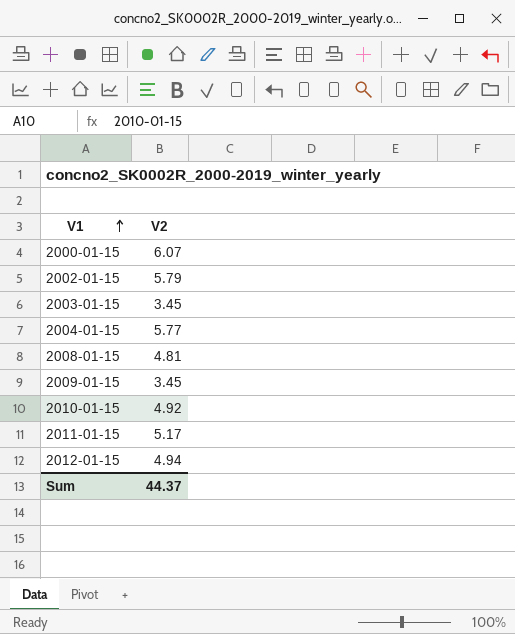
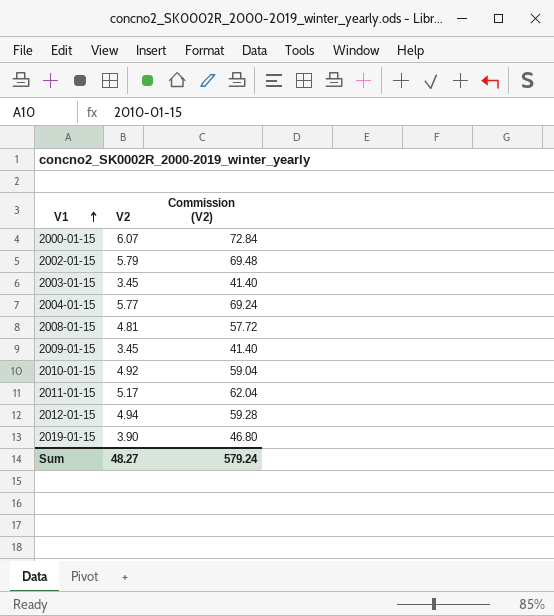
column Commission (V2) | formula: none -> [V2] * 12
row 2019-01-15: none -> 3.90 | 46.80
Sum | V2: 44.37 -> 48.27

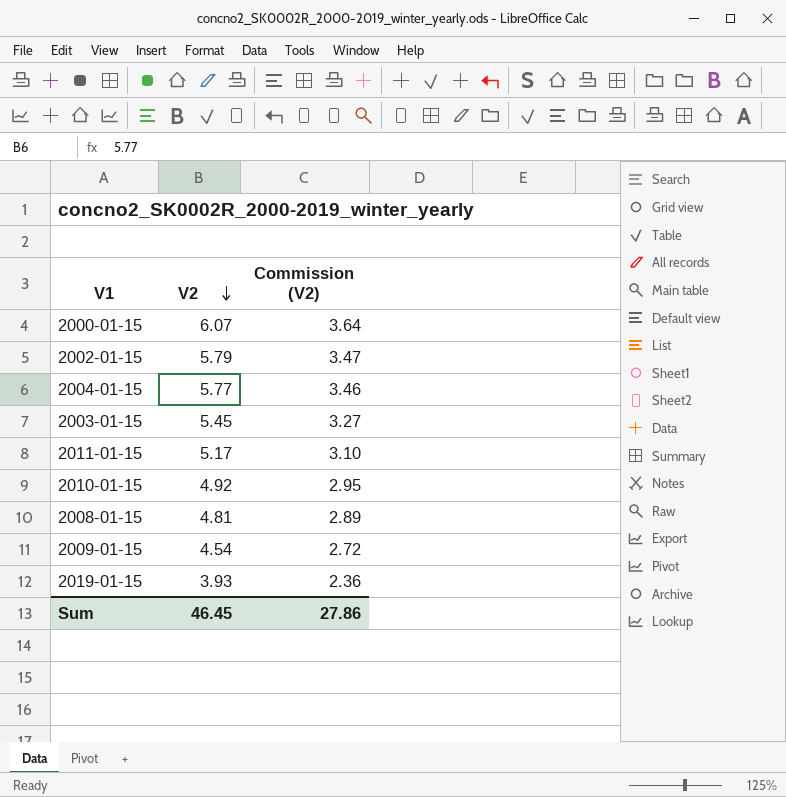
row order: V1 ascending -> V2 descending
column Commission (V2) | formula: [V2] * 12 -> [V2] * 0.6
row 2012-01-15: 4.94 | 59.28 -> none
2003-01-15 | V2: 3.45 -> 5.45
2009-01-15 | V2: 3.45 -> 4.54
2019-01-15 | V2: 3.90 -> 3.93
Sum | V2: 48.27 -> 46.45
Sum | Commission (V2): 579.24 -> 27.86

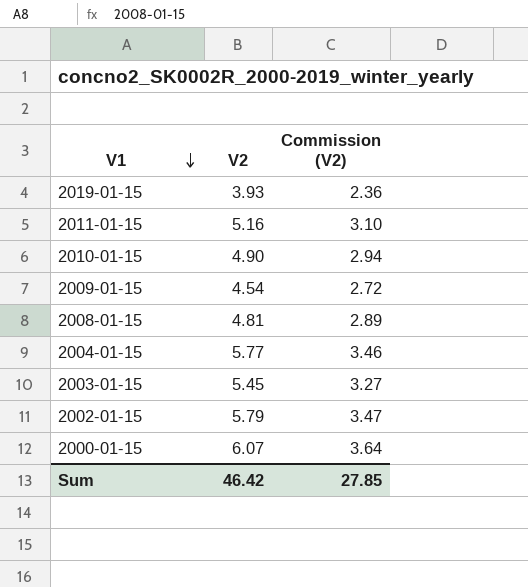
row order: V2 descending -> V1 descending
2011-01-15 | V2: 5.17 -> 5.16
2010-01-15 | V2: 4.92 -> 4.90
2010-01-15 | Commission (V2): 2.95 -> 2.94
Sum | V2: 46.45 -> 46.42
Sum | Commission (V2): 27.86 -> 27.85

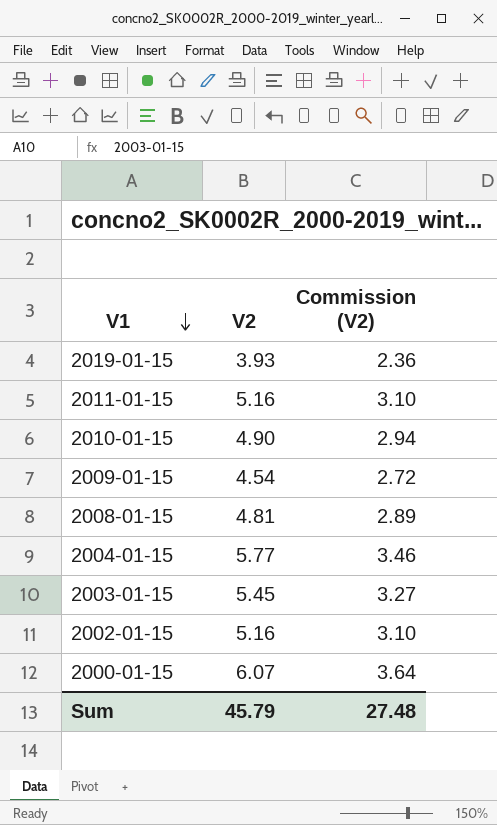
2002-01-15 | V2: 5.79 -> 5.16
2002-01-15 | Commission (V2): 3.47 -> 3.10
Sum | V2: 46.42 -> 45.79
Sum | Commission (V2): 27.85 -> 27.48

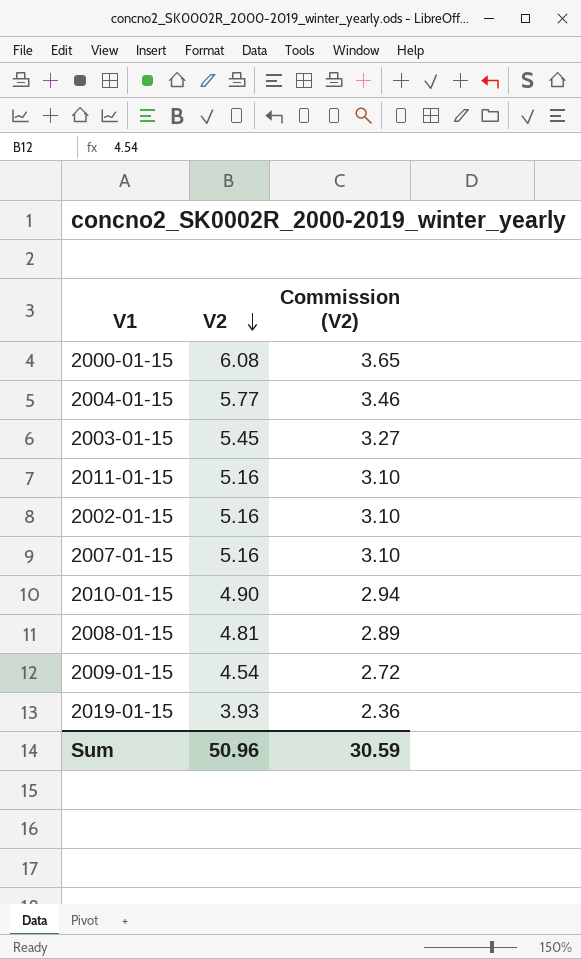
row order: V1 descending -> V2 descending
2000-01-15 | V2: 6.07 -> 6.08
2000-01-15 | Commission (V2): 3.64 -> 3.65
row 2007-01-15: none -> 5.16 | 3.10
Sum | V2: 45.79 -> 50.96
Sum | Commission (V2): 27.48 -> 30.59

